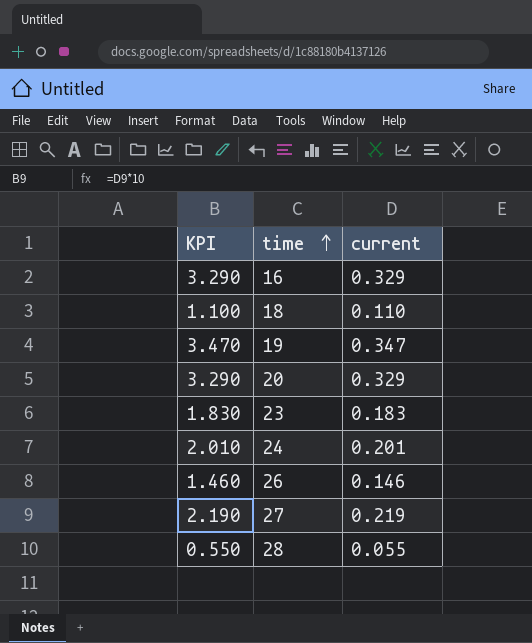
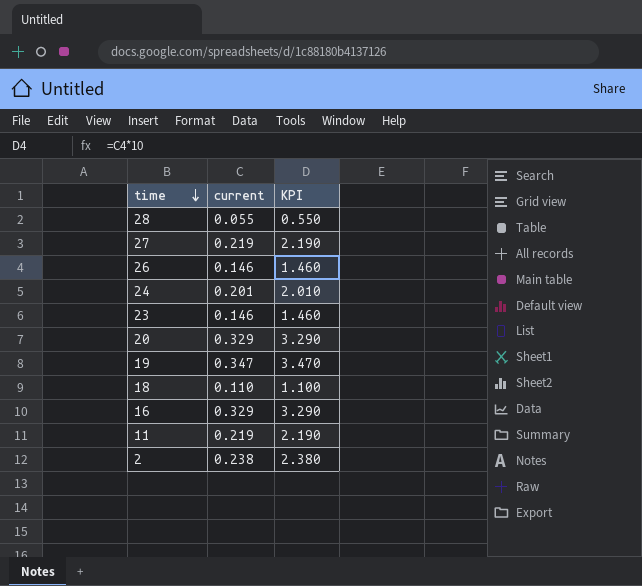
row order: time ascending -> time descending
column KPI | position: 1 -> 3
23 | current: 0.183 -> 0.146
23 | KPI: 1.830 -> 1.460
row 11: none -> 0.219 | 2.190
row 2: none -> 0.238 | 2.380

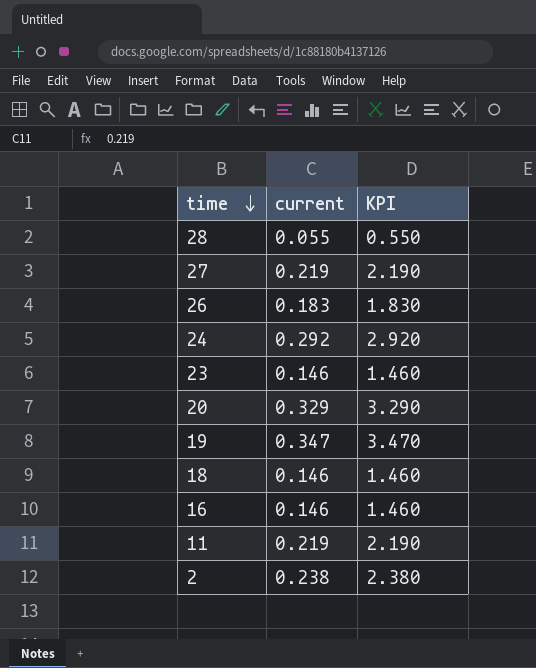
26 | current: 0.146 -> 0.183
26 | KPI: 1.460 -> 1.830
24 | current: 0.201 -> 0.292
24 | KPI: 2.010 -> 2.920
18 | current: 0.110 -> 0.146
18 | KPI: 1.100 -> 1.460
16 | current: 0.329 -> 0.146
16 | KPI: 3.290 -> 1.460

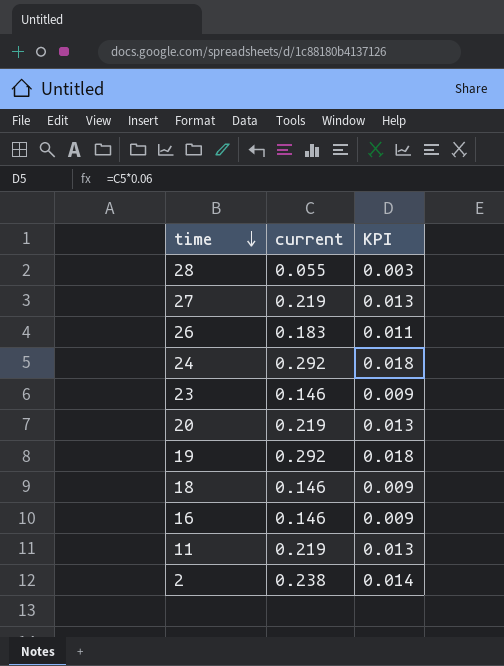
column KPI | formula: [current] * 10 -> [current] * 0.06
20 | current: 0.329 -> 0.219
19 | current: 0.347 -> 0.292

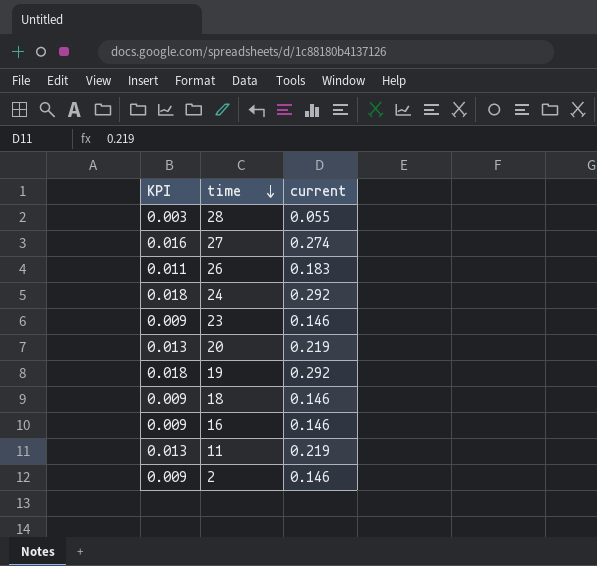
column KPI | position: 3 -> 1
27 | KPI: 0.013 -> 0.016
27 | current: 0.219 -> 0.274
2 | KPI: 0.014 -> 0.009
2 | current: 0.238 -> 0.146

